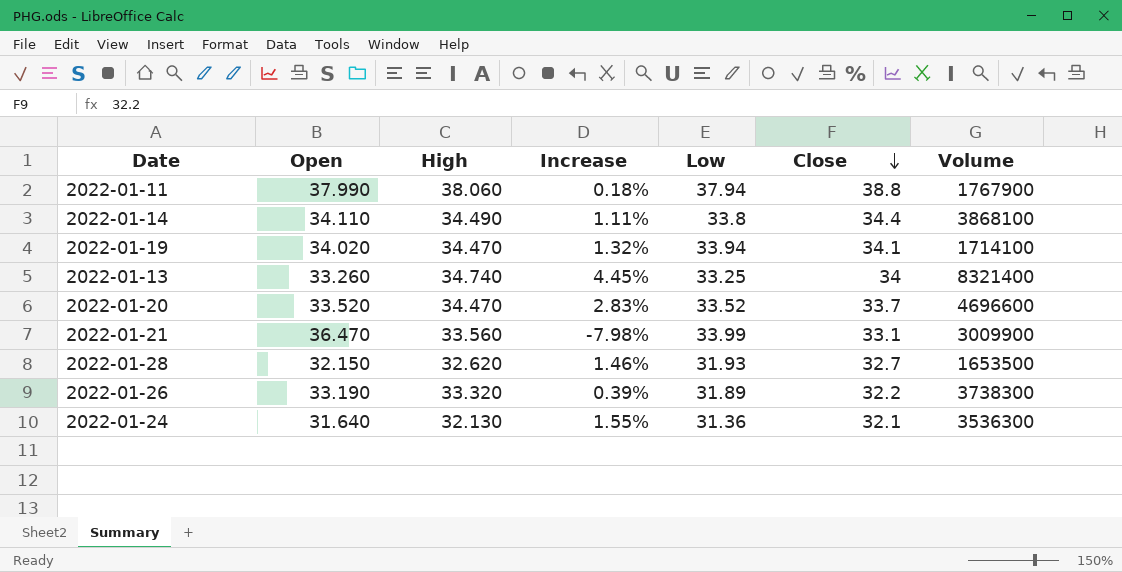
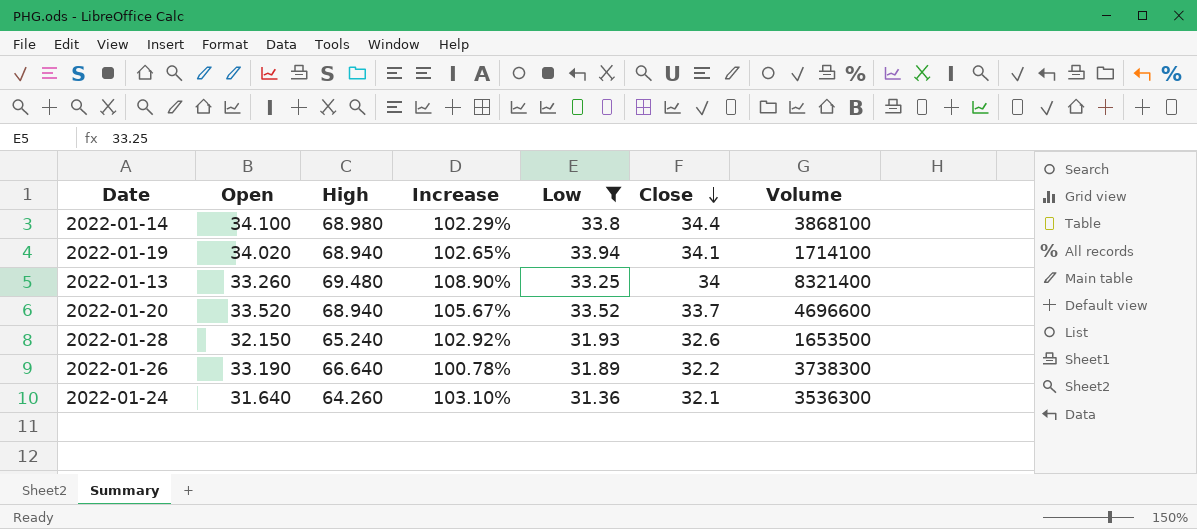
filter: none -> Low <= 33.94
2022-01-14 | Open: 34.110 -> 34.100
2022-01-14 | High: 34.490 -> 68.980
2022-01-14 | Increase: 1.11% -> 102.29%
2022-01-19 | High: 34.470 -> 68.940
2022-01-19 | Increase: 1.32% -> 102.65%
2022-01-13 | High: 34.740 -> 69.480
2022-01-13 | Increase: 4.45% -> 108.90%
2022-01-20 | High: 34.470 -> 68.940
2022-01-20 | Increase: 2.83% -> 105.67%
2022-01-28 | High: 32.620 -> 65.240
2022-01-28 | Increase: 1.46% -> 102.92%
2022-01-28 | Close: 32.7 -> 32.6
2022-01-26 | High: 33.320 -> 66.640
2022-01-26 | Increase: 0.39% -> 100.78%
2022-01-24 | High: 32.130 -> 64.260
2022-01-24 | Increase: 1.55% -> 103.10%

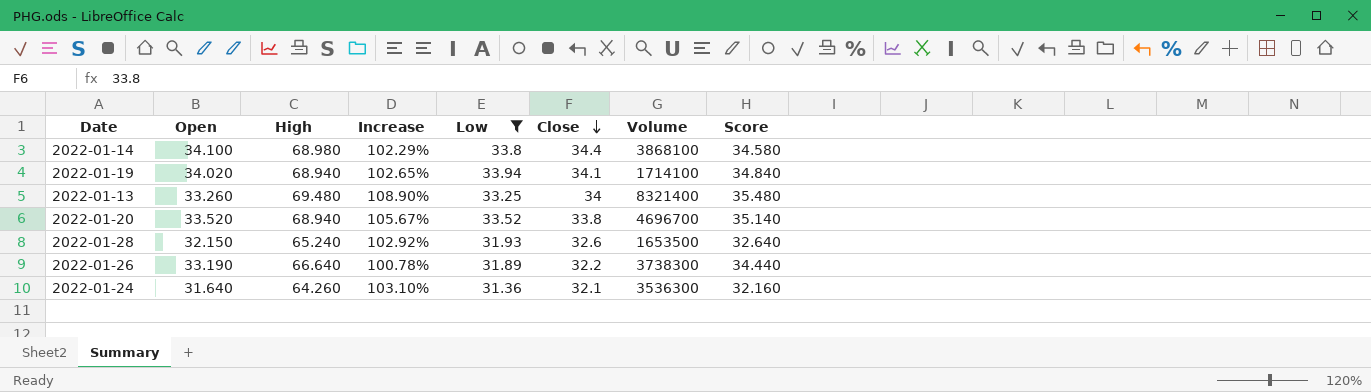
column Score | formula: none -> [High] - [Close]
2022-01-20 | Close: 33.7 -> 33.8
2022-01-20 | Volume: 4696600 -> 4696700

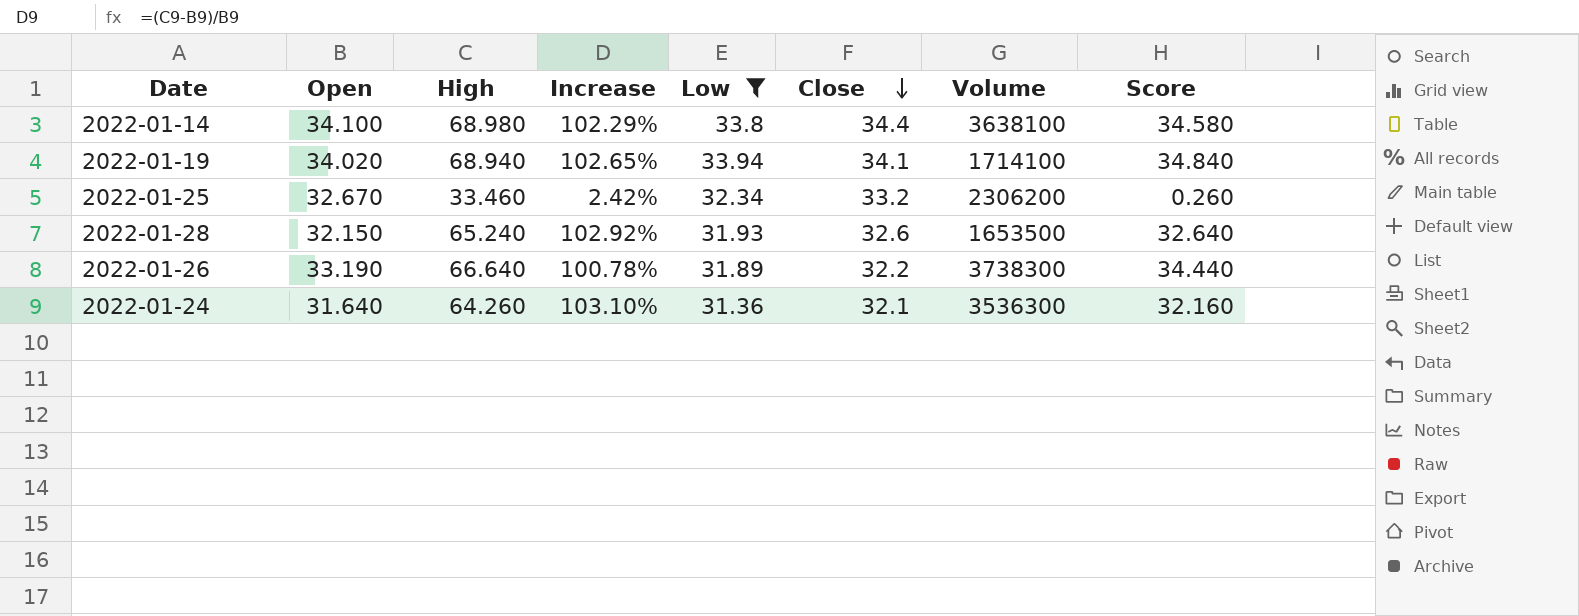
row 2022-01-13: 33.260 | 69.480 | 108.90% | 33.25 | 34 | 8321400 | 35.480 -> none
row 2022-01-20: 33.520 | 68.940 | 105.67% | 33.52 | 33.8 | 4696700 | 35.140 -> none
2022-01-14 | Volume: 3868100 -> 3638100
row 2022-01-25: none -> 32.670 | 33.460 | 2.42% | 32.34 | 33.2 | 2306200 | 0.260

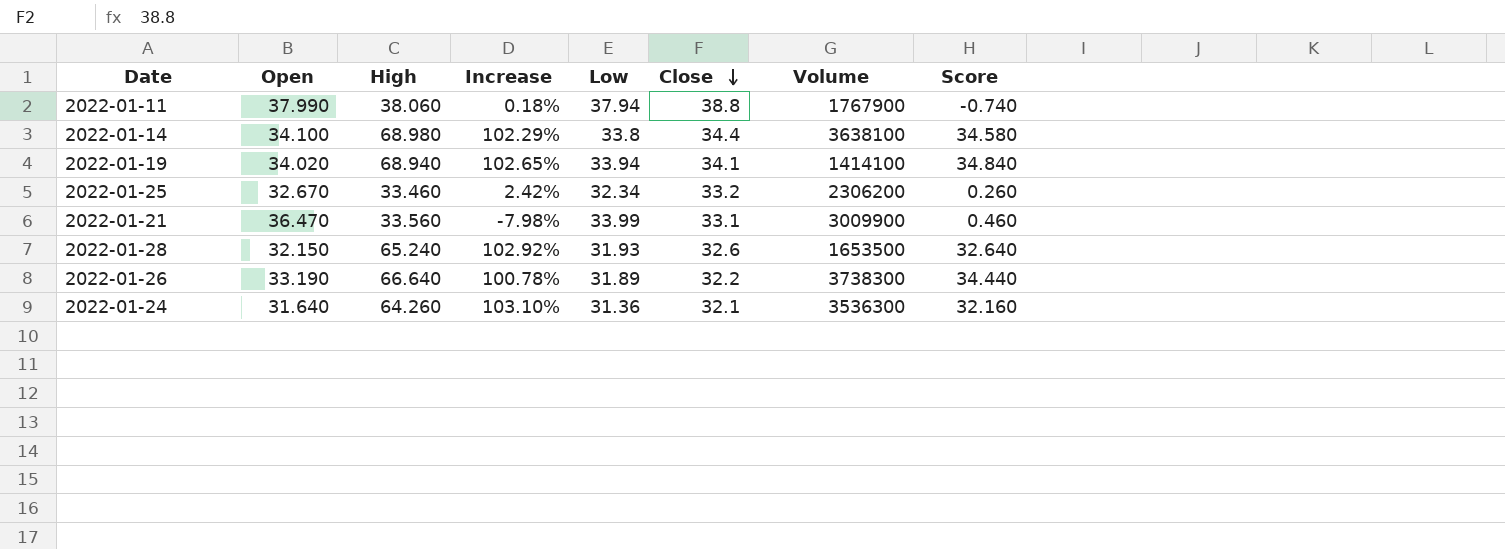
filter: Low <= 33.94 -> none
2022-01-19 | Volume: 1714100 -> 1414100

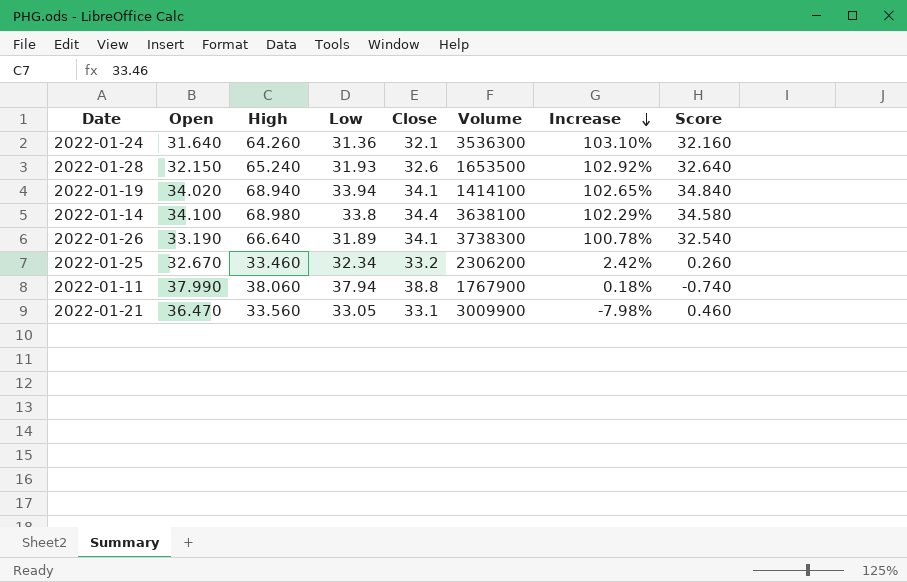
row order: Close descending -> Increase descending
column Increase | position: 4 -> 7
2022-01-26 | Close: 32.2 -> 34.1
2022-01-26 | Score: 34.440 -> 32.540
2022-01-21 | Low: 33.99 -> 33.05

